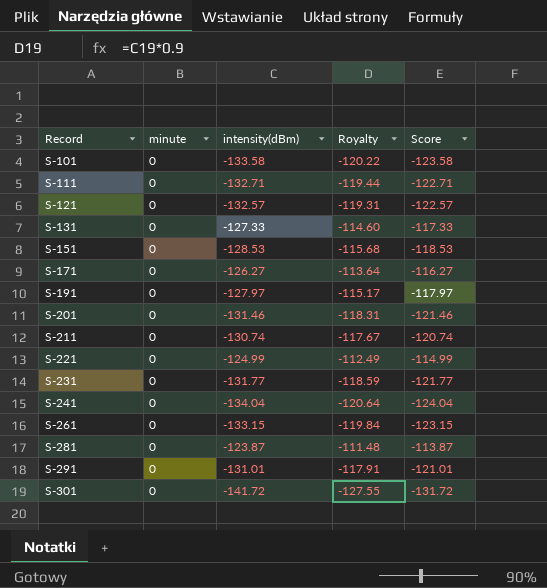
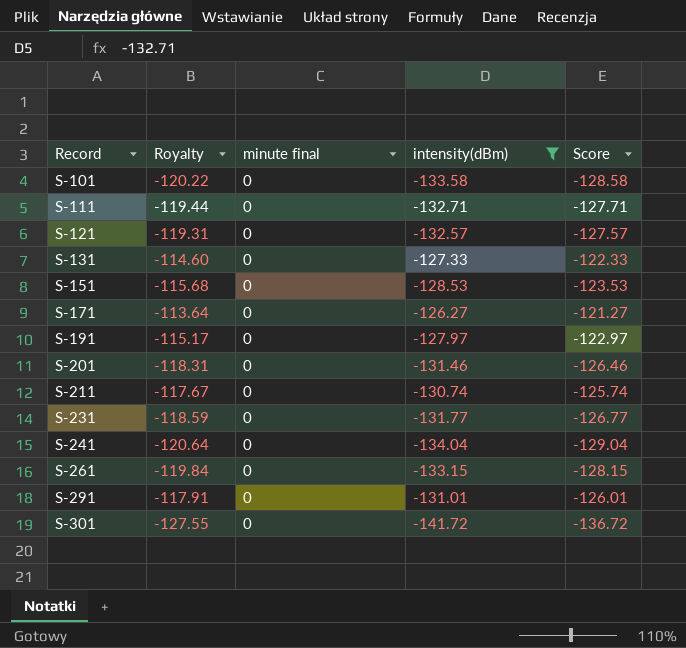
filter: none -> intensity(dBm) <= -126.27
column Royalty | position: 4 -> 2
column name: minute -> minute final
column Score | formula: [intensity(dBm)] + 10 -> [intensity(dBm)] + 5

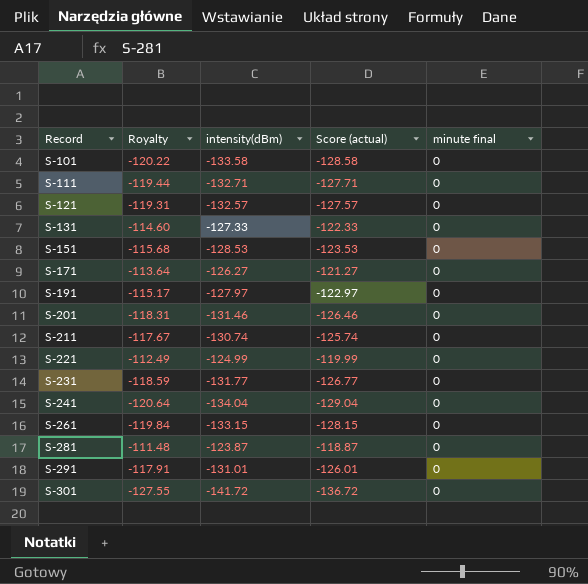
filter: intensity(dBm) <= -126.27 -> none
column name: Score -> Score (actual)
column minute final | position: 3 -> 5

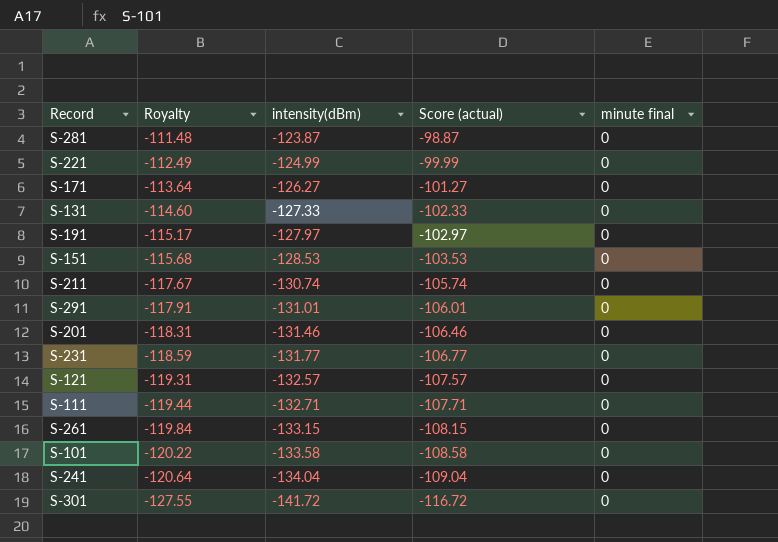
row order: Record ascending -> Royalty descending
column Score (actual) | formula: [intensity(dBm)] + 5 -> [intensity(dBm)] + 25

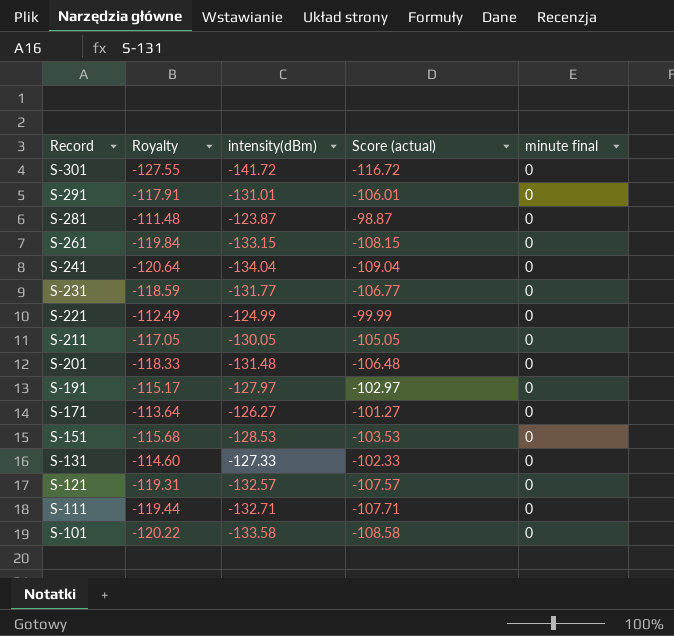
row order: Royalty descending -> Record descending
S-211 | Royalty: -117.67 -> -117.05
S-211 | intensity(dBm): -130.74 -> -130.05
S-211 | Score (actual): -105.74 -> -105.05
S-201 | Royalty: -118.31 -> -118.33
S-201 | intensity(dBm): -131.46 -> -131.48
S-201 | Score (actual): -106.46 -> -106.48

